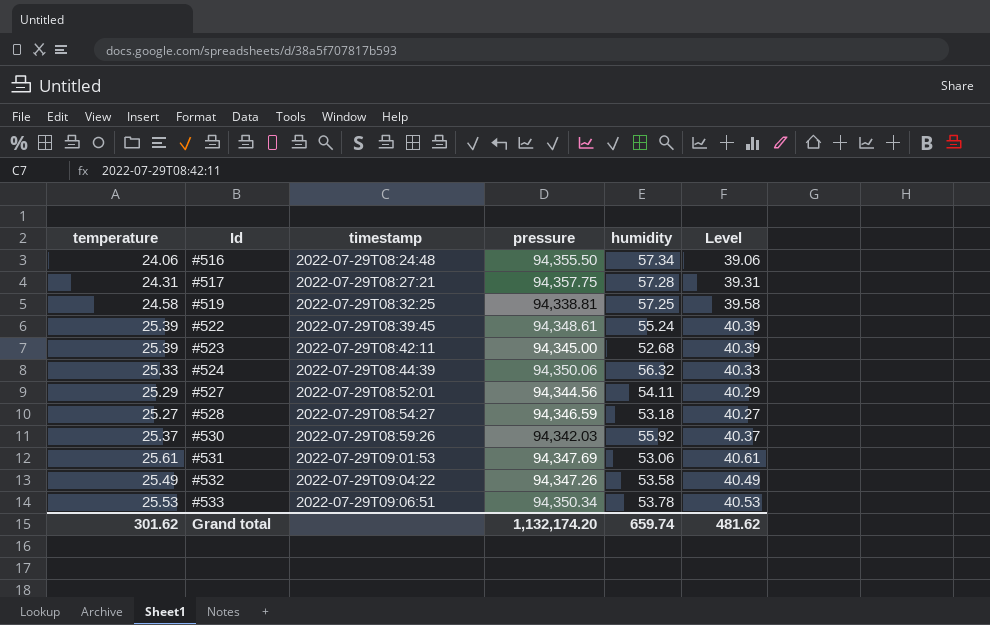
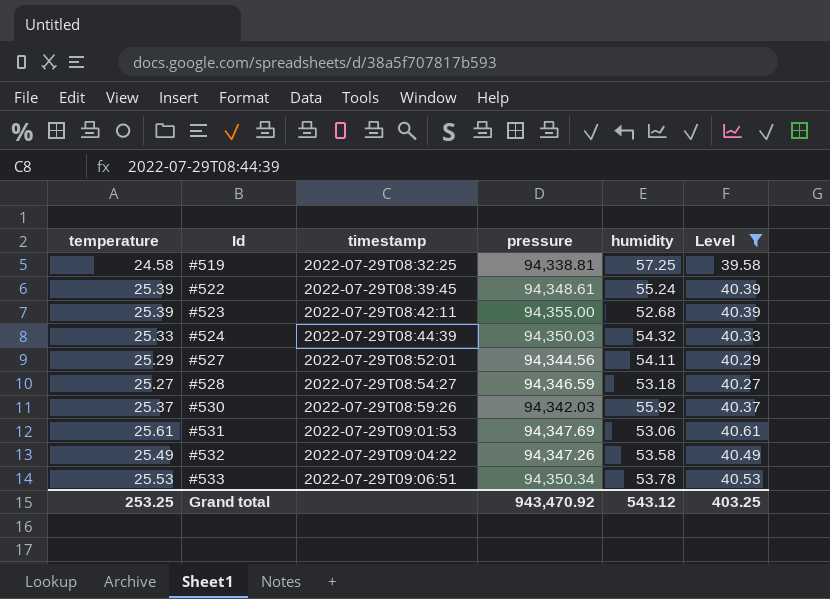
filter: none -> Level >= 39.58
#523 | pressure: 94,345.00 -> 94,355.00
#524 | pressure: 94,350.06 -> 94,350.03
#524 | humidity: 56.32 -> 54.32
Grand total | temperature: 301.62 -> 253.25
Grand total | pressure: 1,132,174.20 -> 943,470.92
Grand total | humidity: 659.74 -> 543.12
Grand total | Level: 481.62 -> 403.25

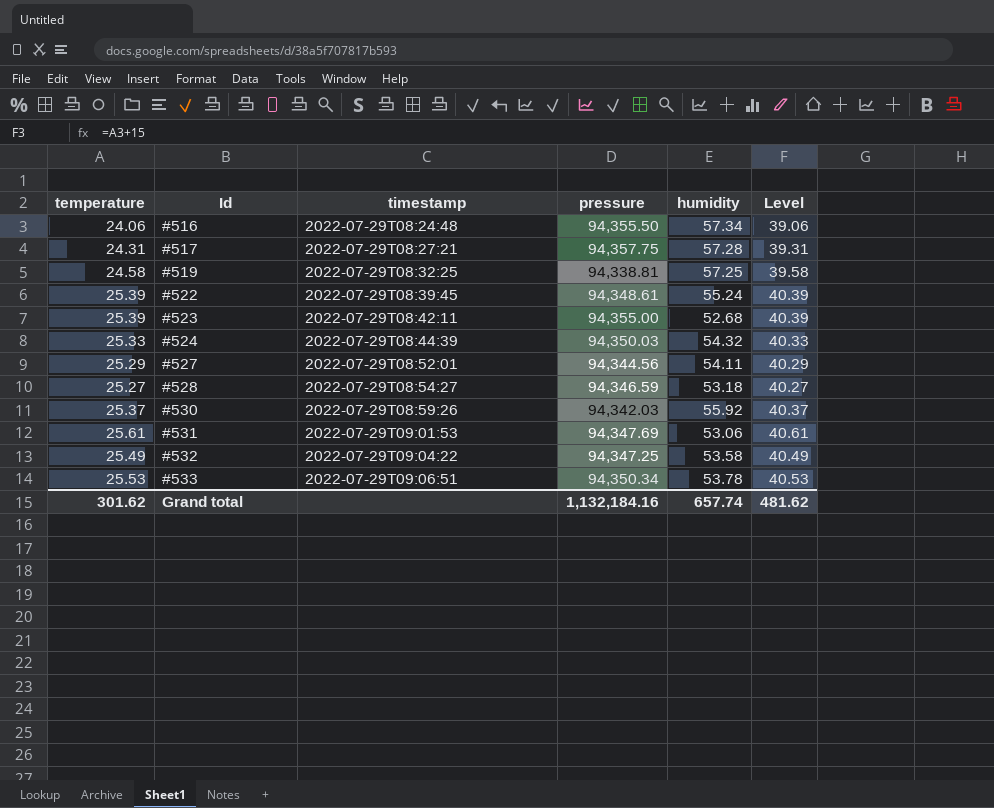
filter: Level >= 39.58 -> none
#532 | pressure: 94,347.26 -> 94,347.25
Grand total | temperature: 253.25 -> 301.62
Grand total | pressure: 943,470.92 -> 1,132,184.16
Grand total | humidity: 543.12 -> 657.74
Grand total | Level: 403.25 -> 481.62

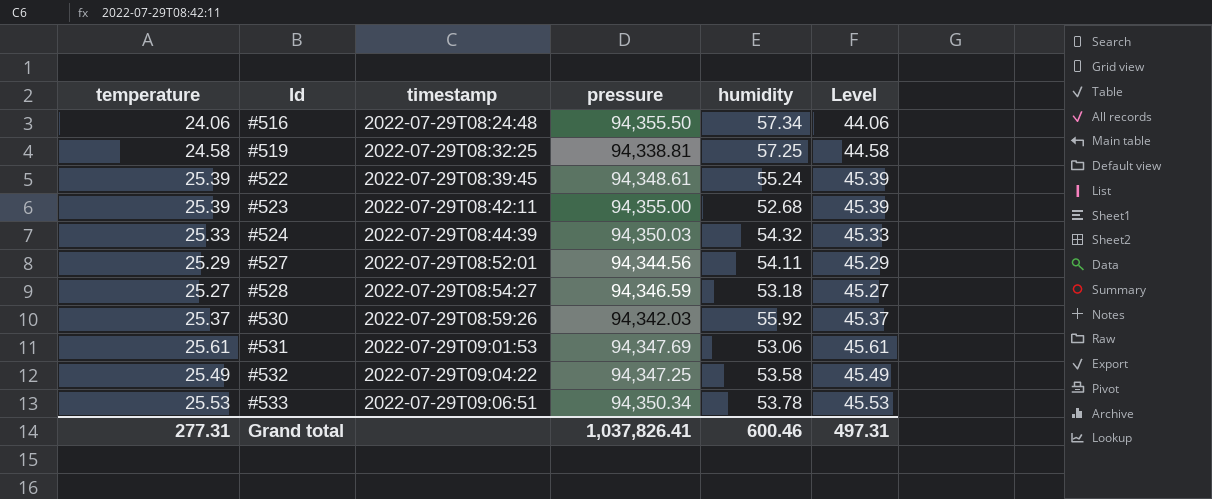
column Level | formula: [temperature] + 15 -> [temperature] + 20
row #517: 24.31 | 2022-07-29T08:27:21 | 94,357.75 | 57.28 | 39.31 -> none
Grand total | temperature: 301.62 -> 277.31
Grand total | pressure: 1,132,184.16 -> 1,037,826.41
Grand total | humidity: 657.74 -> 600.46
Grand total | Level: 481.62 -> 497.31

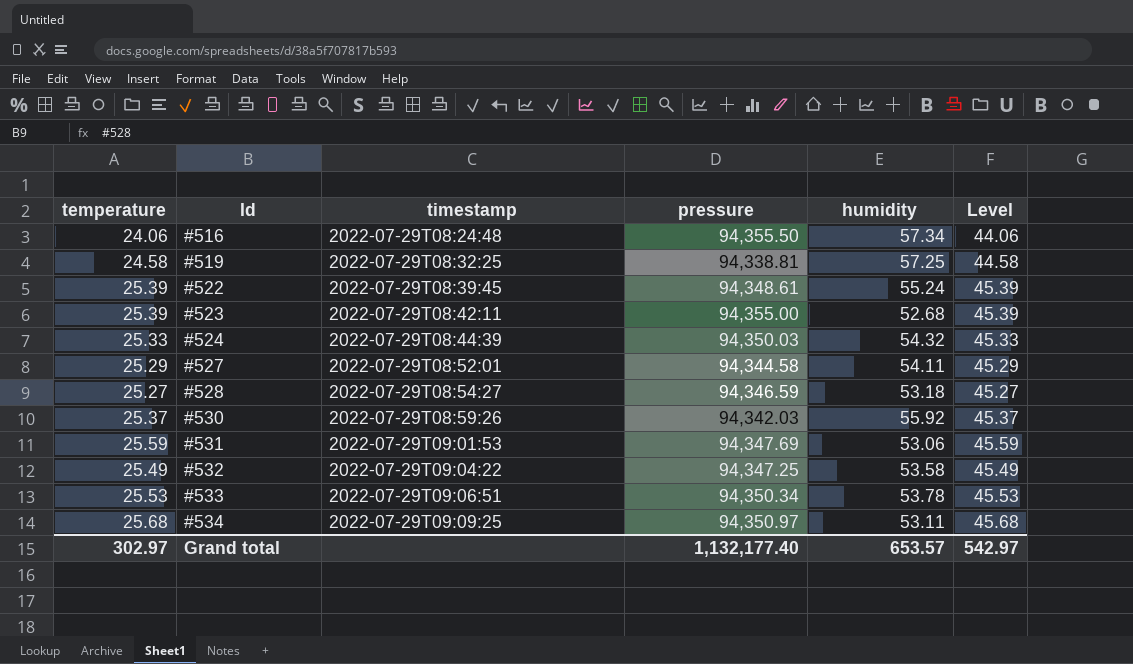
#527 | pressure: 94,344.56 -> 94,344.58
#531 | temperature: 25.61 -> 25.59
#531 | Level: 45.61 -> 45.59
row #534: none -> 25.68 | 2022-07-29T09:09:25 | 94,350.97 | 53.11 | 45.68
Grand total | temperature: 277.31 -> 302.97
Grand total | pressure: 1,037,826.41 -> 1,132,177.40
Grand total | humidity: 600.46 -> 653.57
Grand total | Level: 497.31 -> 542.97

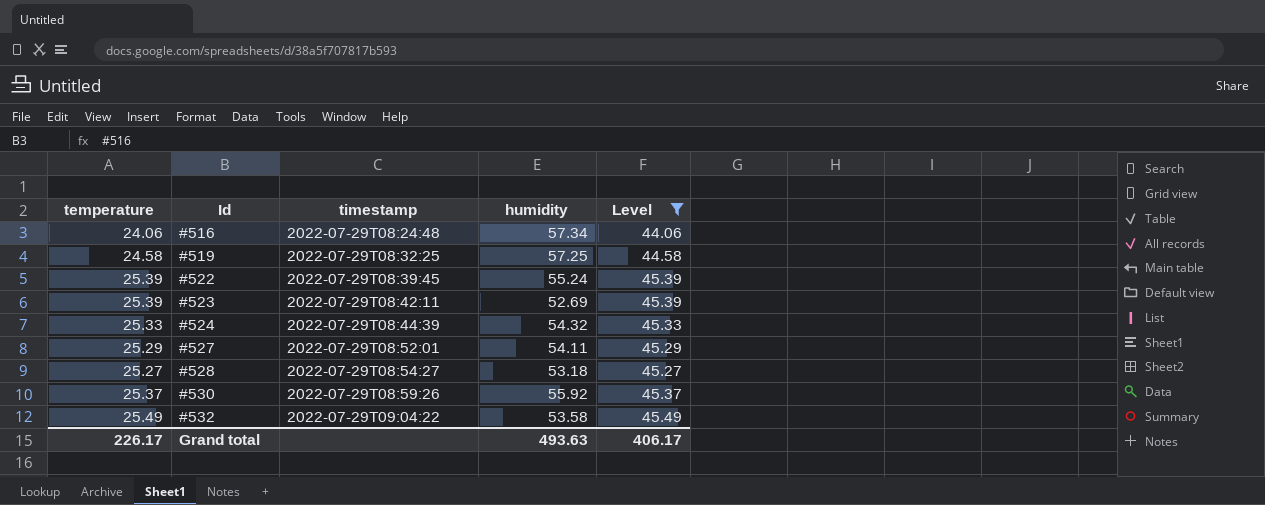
filter: none -> Level <= 45.49
column pressure | position: 4 -> none
#523 | humidity: 52.68 -> 52.69
Grand total | temperature: 302.97 -> 226.17
Grand total | humidity: 653.57 -> 493.63
Grand total | Level: 542.97 -> 406.17

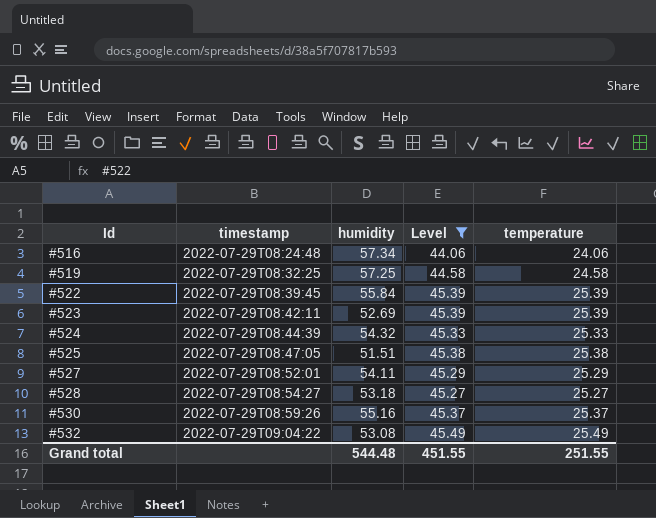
column temperature | position: 1 -> 5
#522 | humidity: 55.24 -> 55.84
row #525: none -> 2022-07-29T08:47:05 | 51.51 | 45.38 | 25.38
#530 | humidity: 55.92 -> 55.16
#532 | humidity: 53.58 -> 53.08
Grand total | humidity: 493.63 -> 544.48
Grand total | Level: 406.17 -> 451.55
Grand total | temperature: 226.17 -> 251.55

